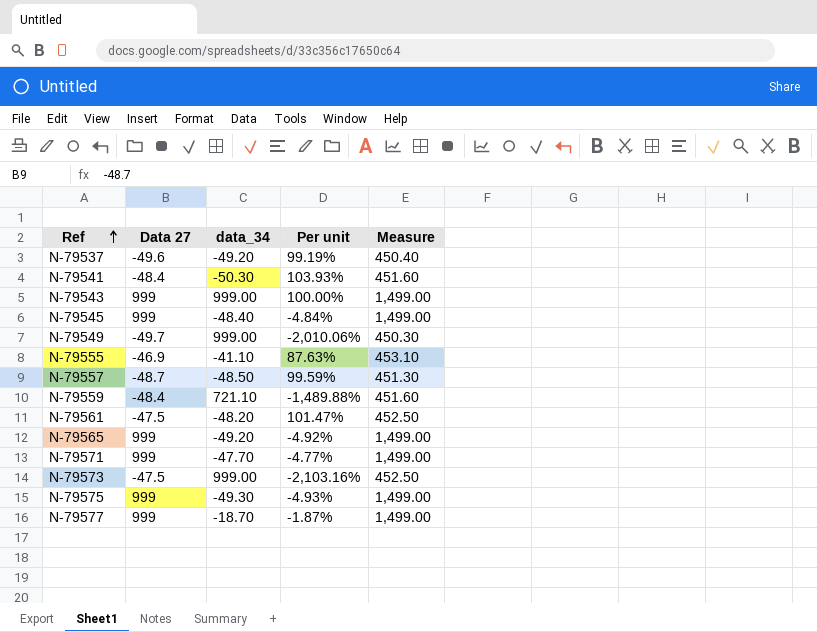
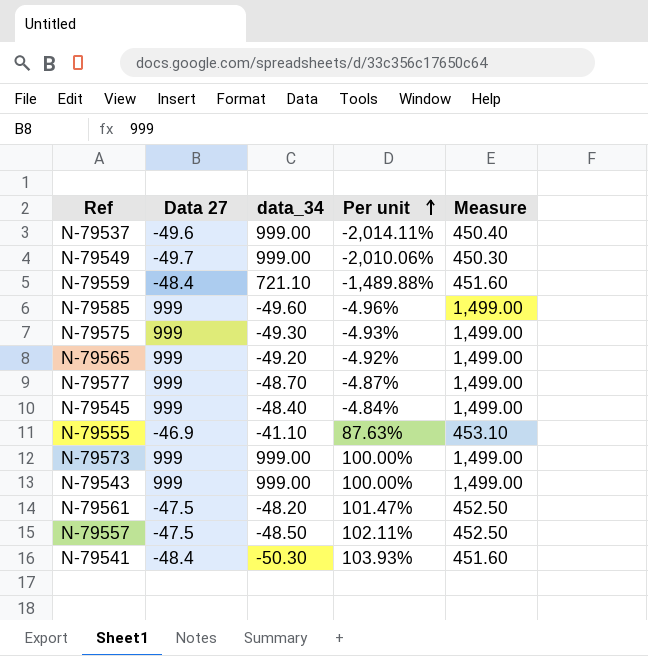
row order: Ref ascending -> Per unit ascending
row N-79571: 999 | -47.70 | -4.77% | 1,499.00 -> none
N-79537 | data_34: -49.20 -> 999.00
N-79537 | Per unit: 99.19% -> -2,014.11%
row N-79585: none -> 999 | -49.60 | -4.96% | 1,499.00
N-79577 | data_34: -18.70 -> -48.70
N-79577 | Per unit: -1.87% -> -4.87%
N-79573 | Data 27: -47.5 -> 999
N-79573 | Per unit: -2,103.16% -> 100.00%
N-79573 | Measure: 452.50 -> 1,499.00
N-79557 | Data 27: -48.7 -> -47.5
N-79557 | Per unit: 99.59% -> 102.11%
N-79557 | Measure: 451.30 -> 452.50

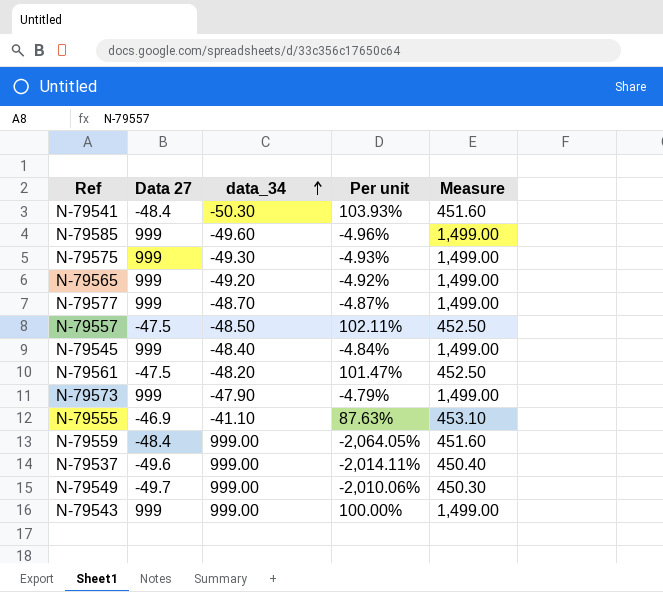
row order: Per unit ascending -> data_34 ascending
N-79573 | data_34: 999.00 -> -47.90
N-79573 | Per unit: 100.00% -> -4.79%
N-79559 | data_34: 721.10 -> 999.00
N-79559 | Per unit: -1,489.88% -> -2,064.05%

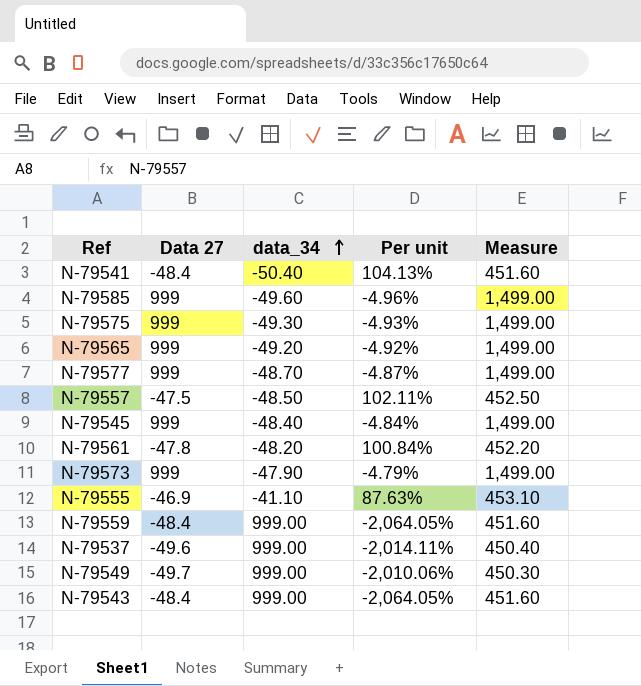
N-79541 | data_34: -50.30 -> -50.40
N-79541 | Per unit: 103.93% -> 104.13%
N-79561 | Data 27: -47.5 -> -47.8
N-79561 | Per unit: 101.47% -> 100.84%
N-79561 | Measure: 452.50 -> 452.20
N-79543 | Data 27: 999 -> -48.4
N-79543 | Per unit: 100.00% -> -2,064.05%
N-79543 | Measure: 1,499.00 -> 451.60

